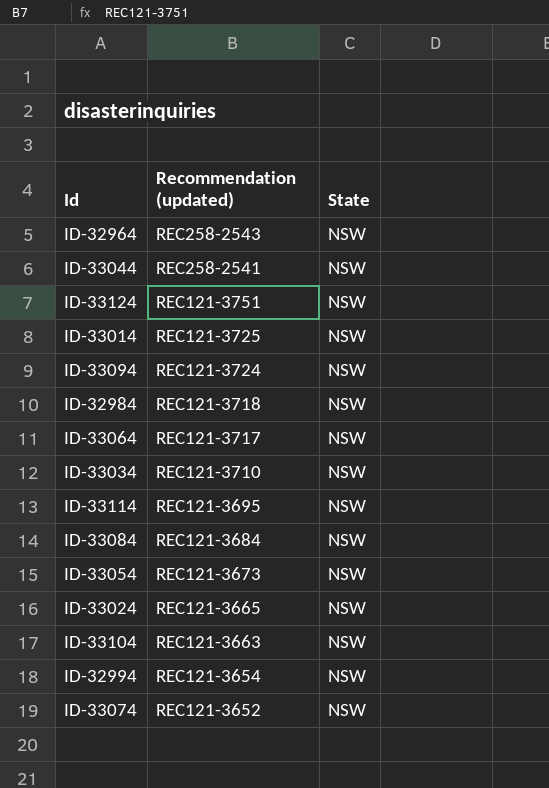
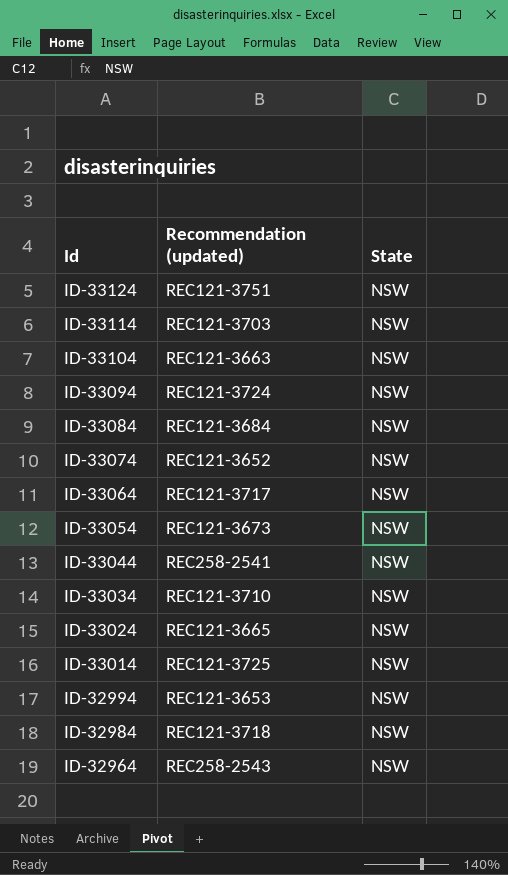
row order: Recommendation (updated) descending -> Id descending
ID-33114 | Recommendation (updated): REC121-3695 -> REC121-3703
ID-32994 | Recommendation (updated): REC121-3654 -> REC121-3653

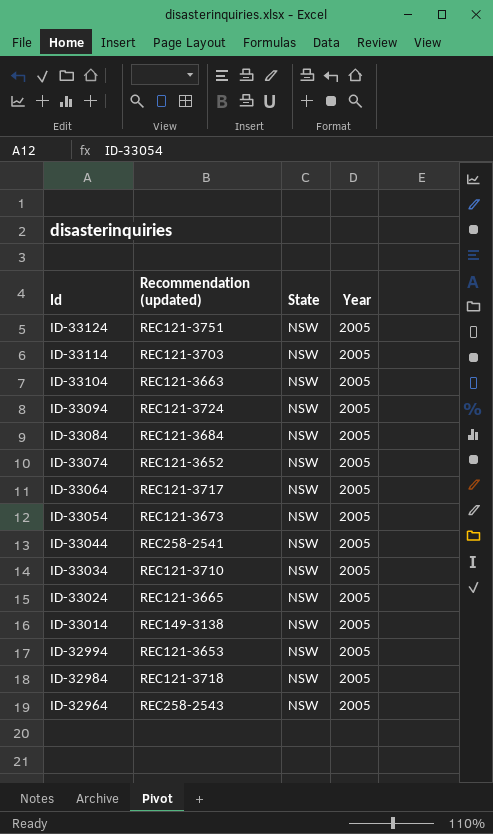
column Year | position: none -> 4
ID-33014 | Recommendation (updated): REC121-3725 -> REC149-3138

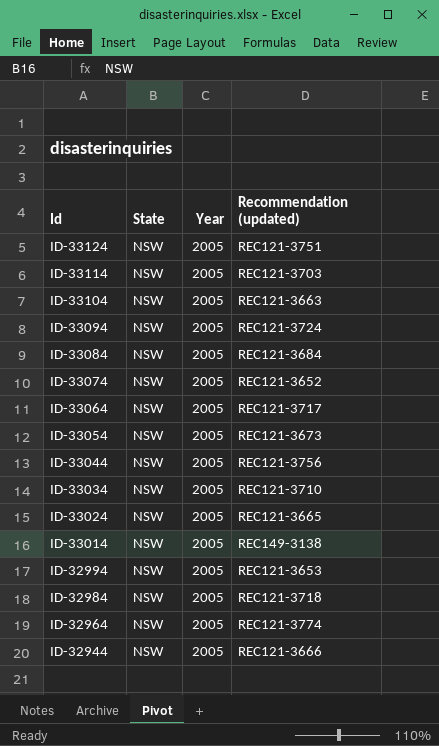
column Recommendation (updated) | position: 2 -> 4
ID-33044 | Recommendation (updated): REC258-2541 -> REC121-3756
ID-32964 | Recommendation (updated): REC258-2543 -> REC121-3774
row ID-32944: none -> NSW | 2005 | REC121-3666

